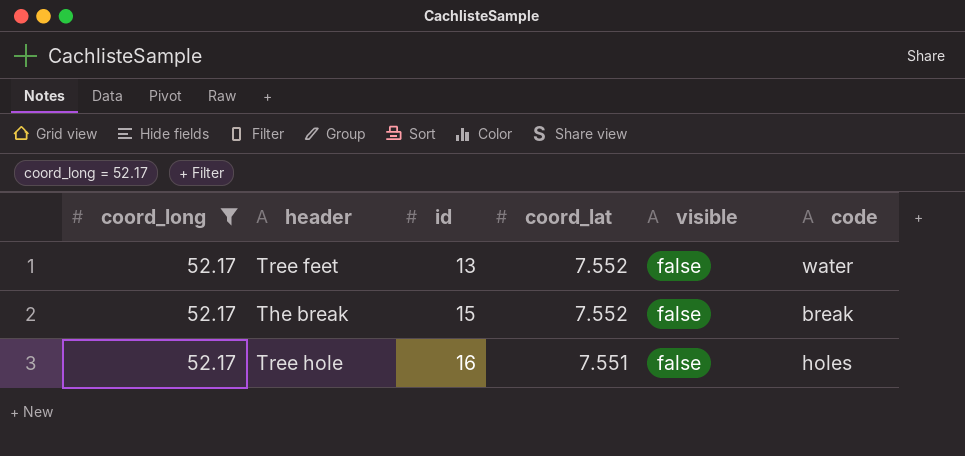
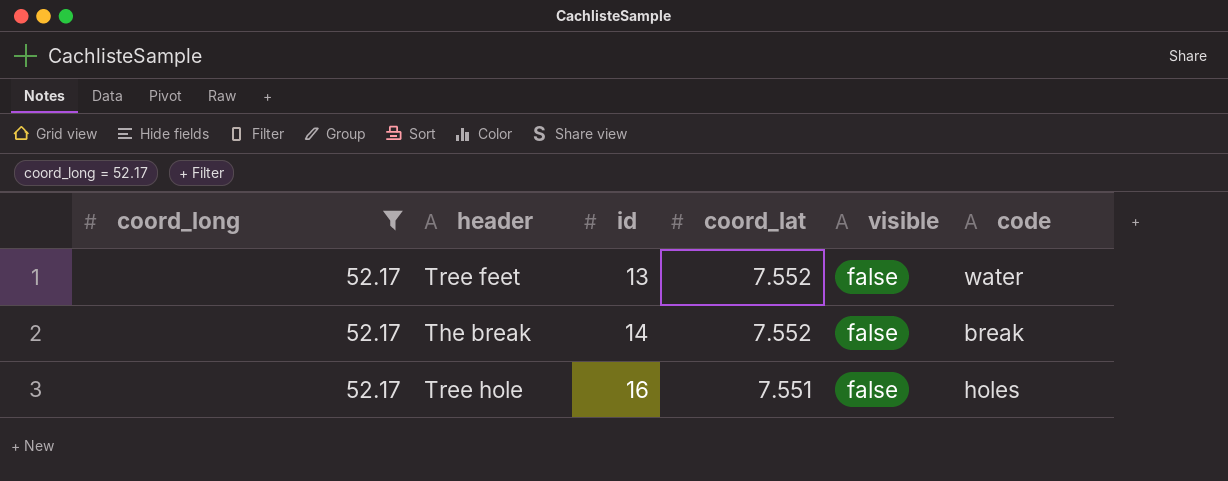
The break | id: 15 -> 14

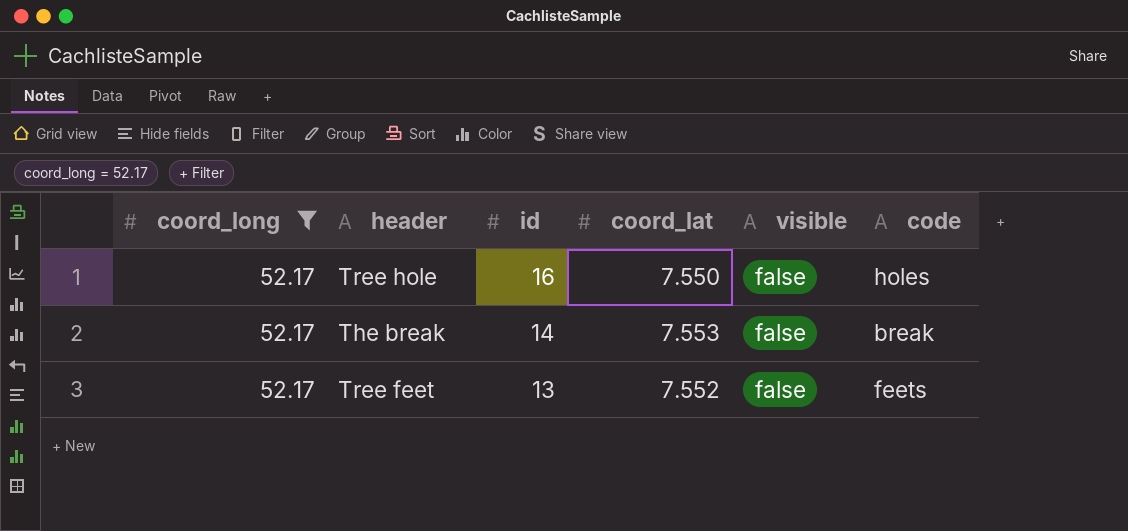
row order: id ascending -> id descending
Tree hole | coord_lat: 7.551 -> 7.550
The break | coord_lat: 7.552 -> 7.553
Tree feet | code: water -> feets

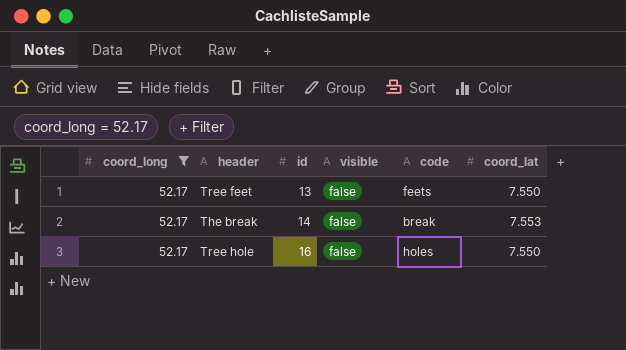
row order: id descending -> id ascending
column coord_lat | position: 4 -> 6
Tree feet | coord_lat: 7.552 -> 7.550

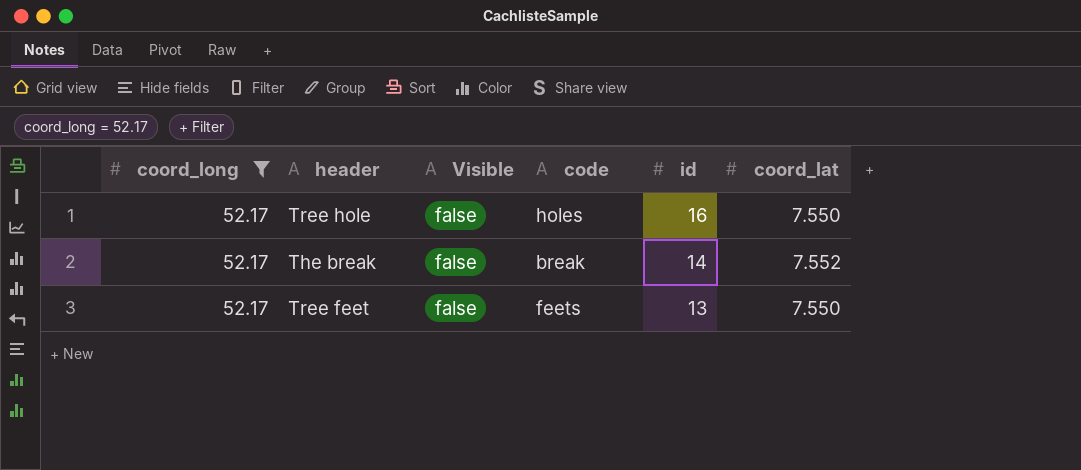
row order: id ascending -> id descending
column name: visible -> Visible
column id | position: 3 -> 5
The break | coord_lat: 7.553 -> 7.552

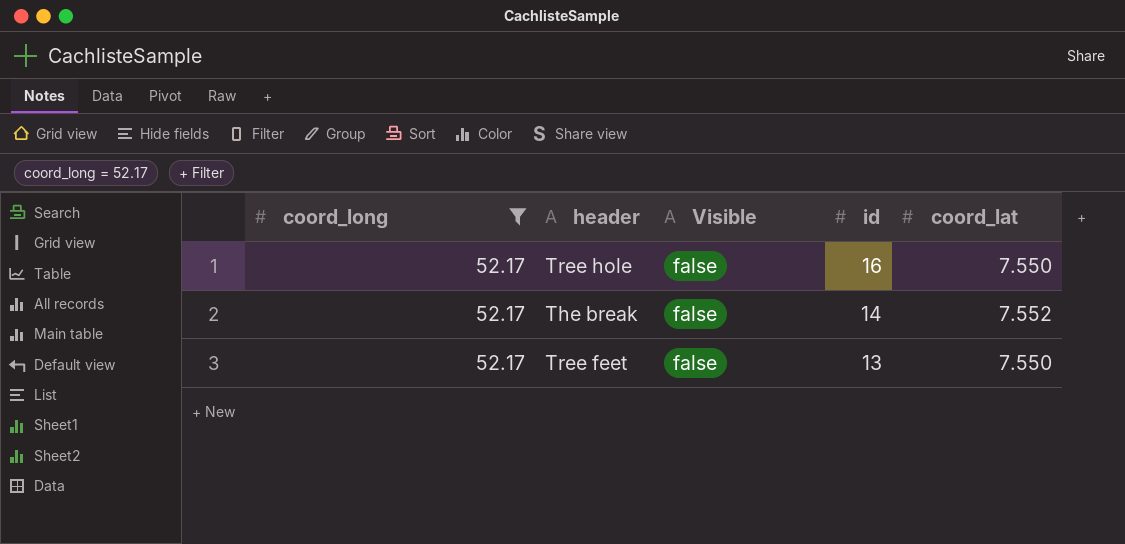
column code | position: 4 -> none

